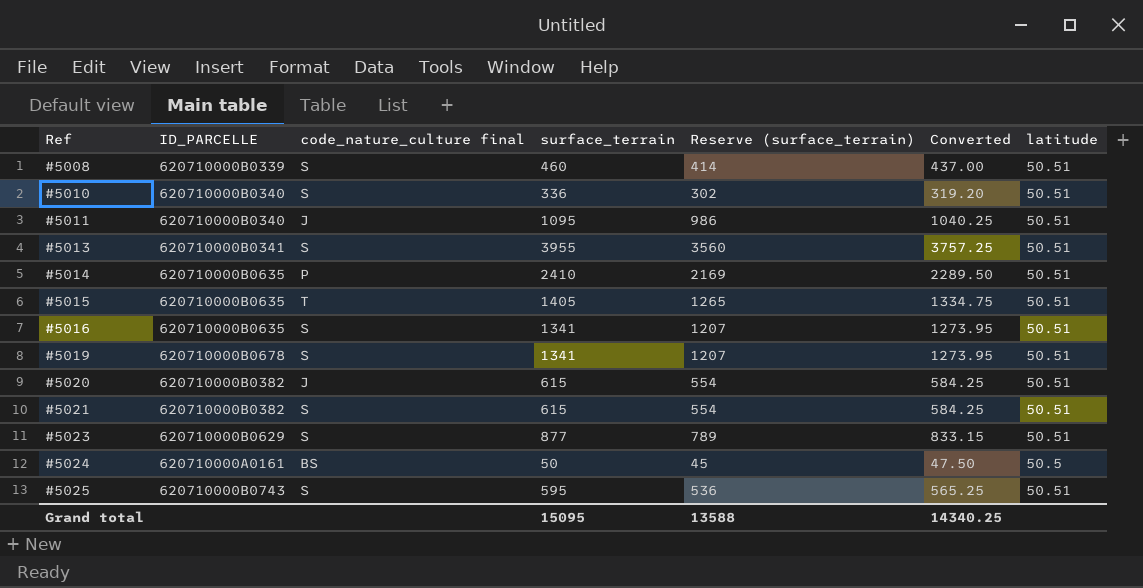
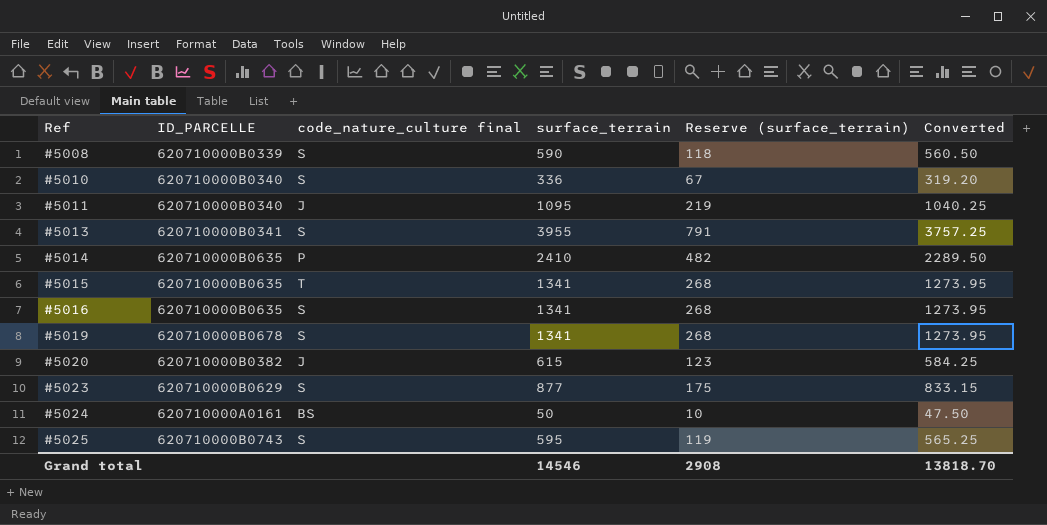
column latitude | position: 7 -> none
column Reserve (surface_terrain) | formula: [surface_terrain] * 0.9 -> [surface_terrain] * 0.2
row #5021: 620710000B0382 | S | 615 | 554 | 584.25 | 50.51 -> none
#5008 | surface_terrain: 460 -> 590
#5008 | Converted: 437.00 -> 560.50
#5015 | surface_terrain: 1405 -> 1341
#5015 | Converted: 1334.75 -> 1273.95
Grand total | surface_terrain: 15095 -> 14546
Grand total | Reserve (surface_terrain): 13588 -> 2908
Grand total | Converted: 14340.25 -> 13818.70

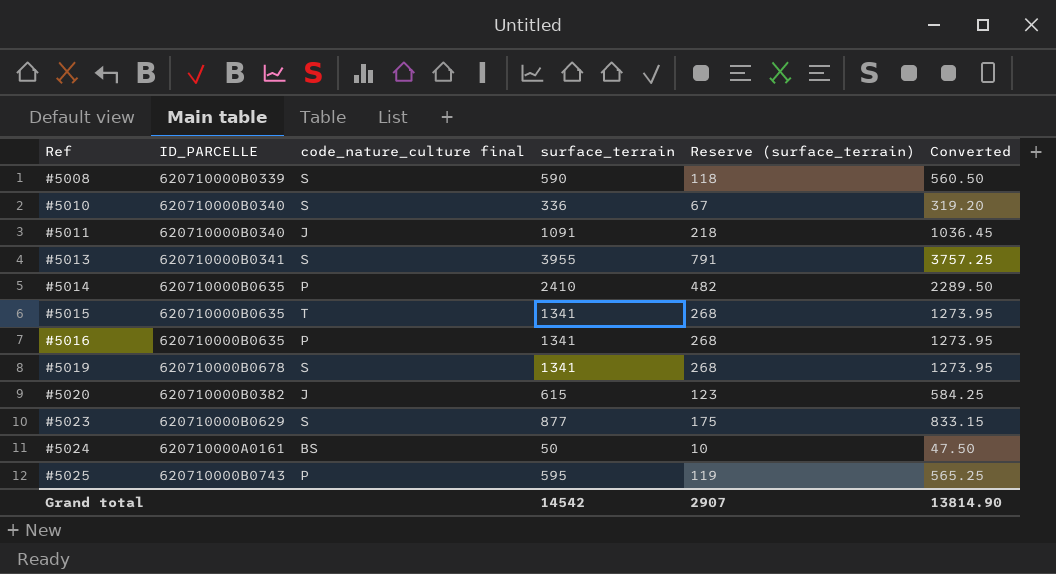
#5011 | surface_terrain: 1095 -> 1091
#5011 | Reserve (surface_terrain): 219 -> 218
#5011 | Converted: 1040.25 -> 1036.45
#5016 | code_nature_culture final: S -> P
#5025 | code_nature_culture final: S -> P
Grand total | surface_terrain: 14546 -> 14542
Grand total | Reserve (surface_terrain): 2908 -> 2907
Grand total | Converted: 13818.70 -> 13814.90

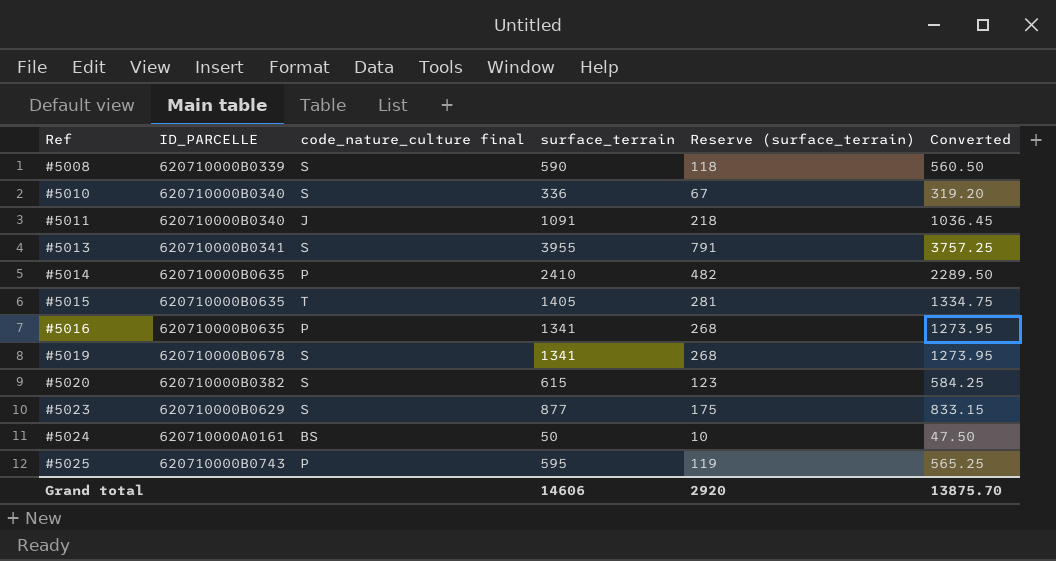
#5015 | surface_terrain: 1341 -> 1405
#5015 | Reserve (surface_terrain): 268 -> 281
#5015 | Converted: 1273.95 -> 1334.75
#5020 | code_nature_culture final: J -> S
Grand total | surface_terrain: 14542 -> 14606
Grand total | Reserve (surface_terrain): 2907 -> 2920
Grand total | Converted: 13814.90 -> 13875.70

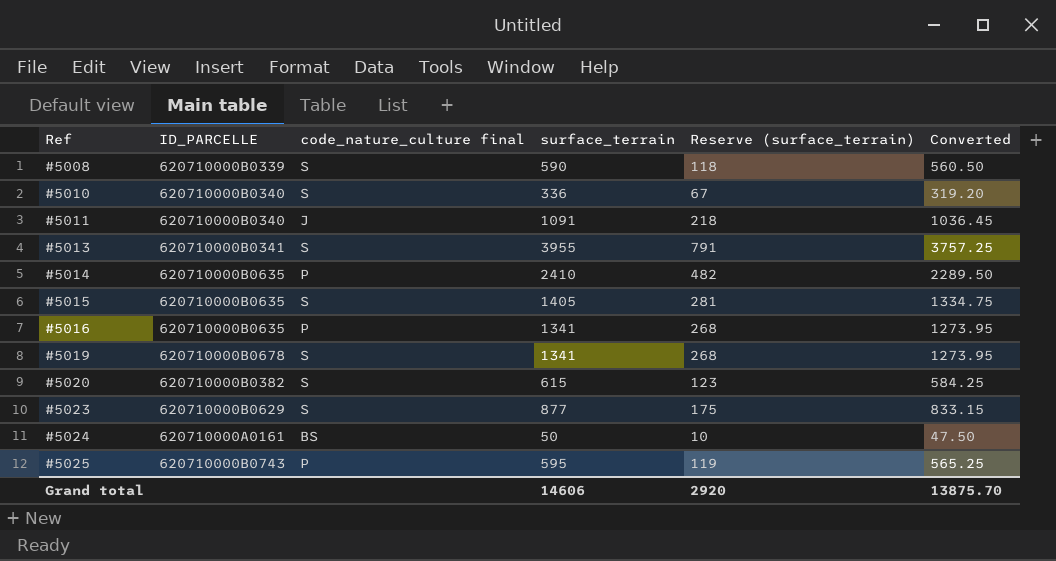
#5015 | code_nature_culture final: T -> S

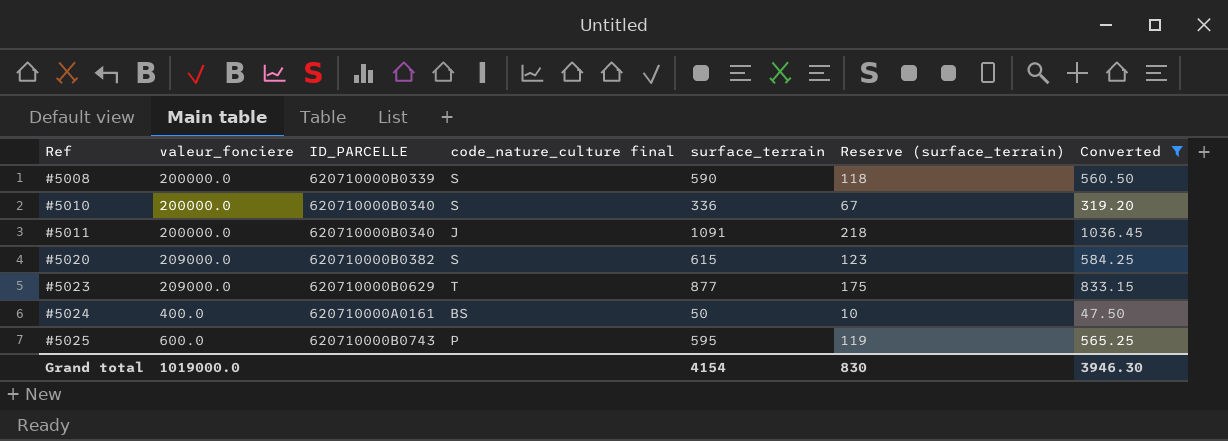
filter: none -> Converted <= 1036.45
column valeur_fonciere | position: none -> 2
#5023 | code_nature_culture final: S -> T
Grand total | surface_terrain: 14606 -> 4154
Grand total | Reserve (surface_terrain): 2920 -> 830
Grand total | Converted: 13875.70 -> 3946.30

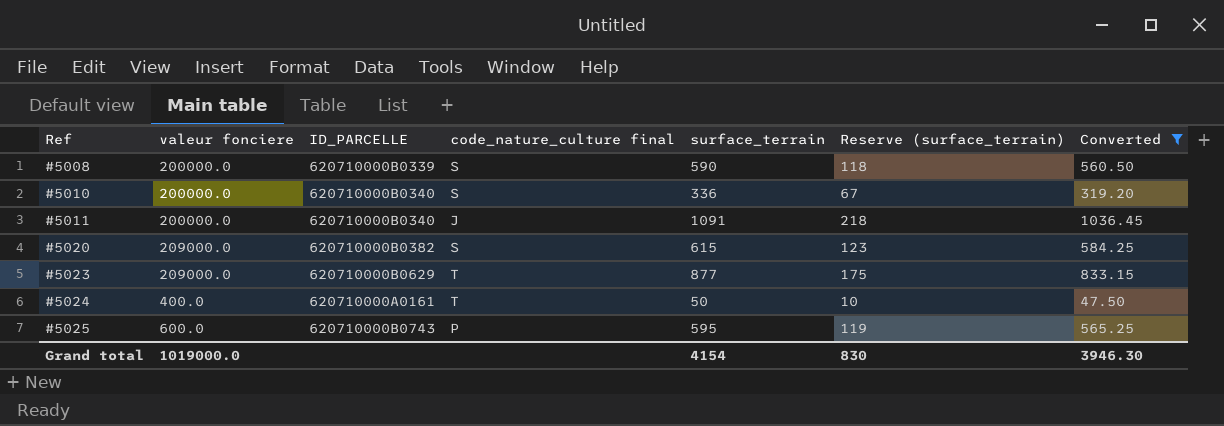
column name: valeur_fonciere -> valeur fonciere
#5024 | code_nature_culture final: BS -> T

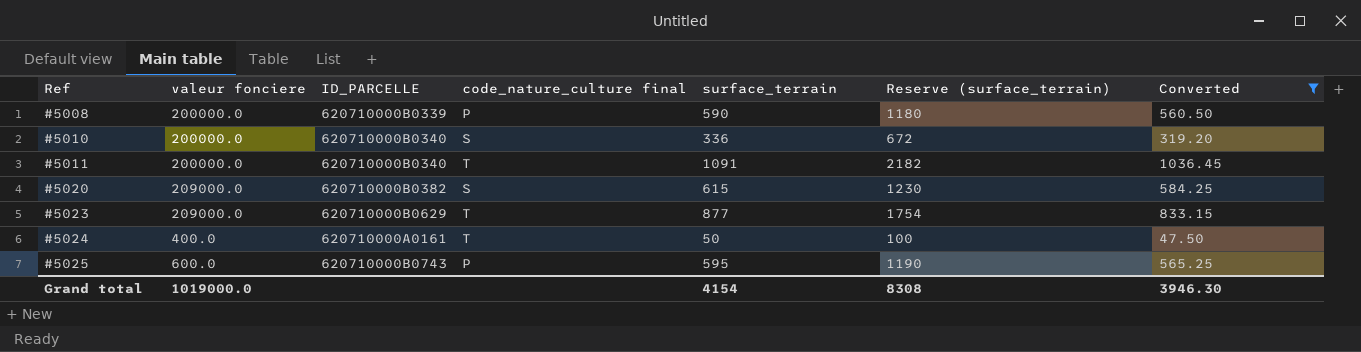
column Reserve (surface_terrain) | formula: [surface_terrain] * 0.2 -> [surface_terrain] * 2
#5008 | code_nature_culture final: S -> P
#5011 | code_nature_culture final: J -> T
Grand total | Reserve (surface_terrain): 830 -> 8308

